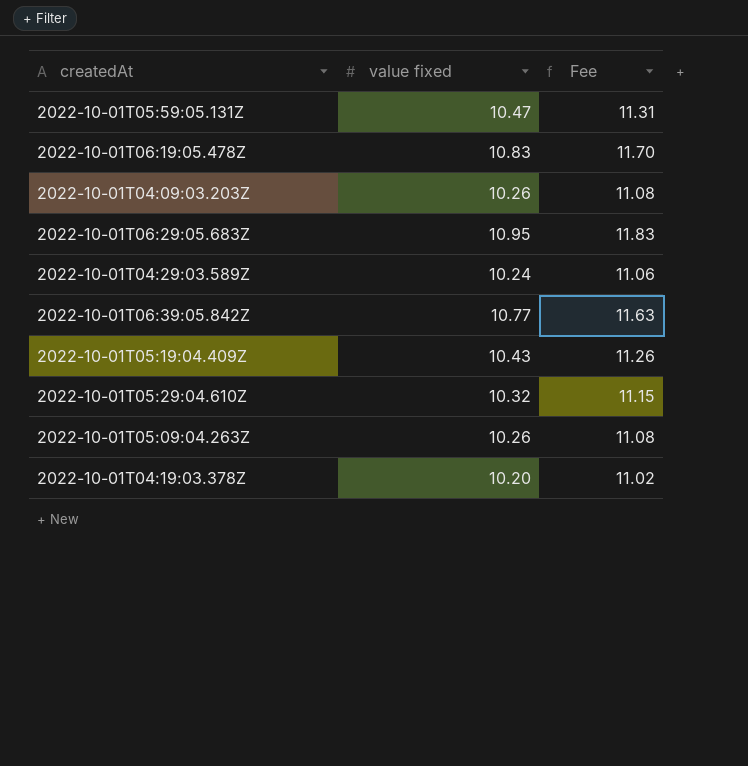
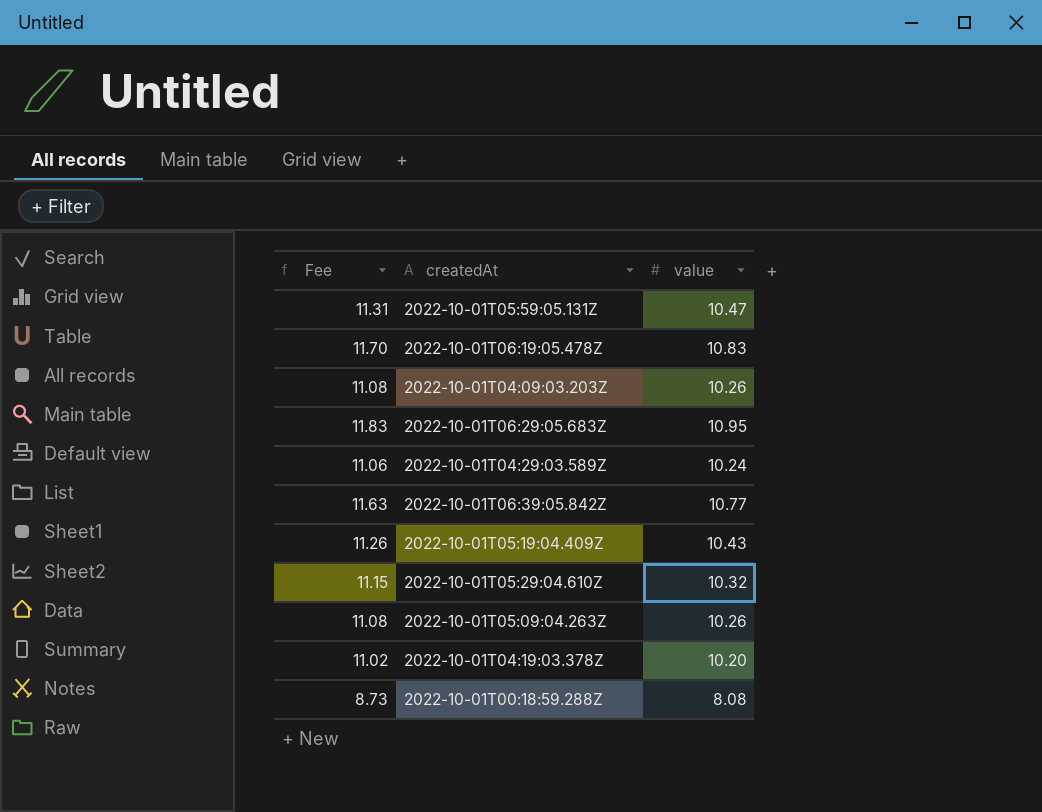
column Fee | position: 3 -> 1
column name: value fixed -> value
row 2022-10-01T00:18:59.288Z: none -> 8.73 | 8.08

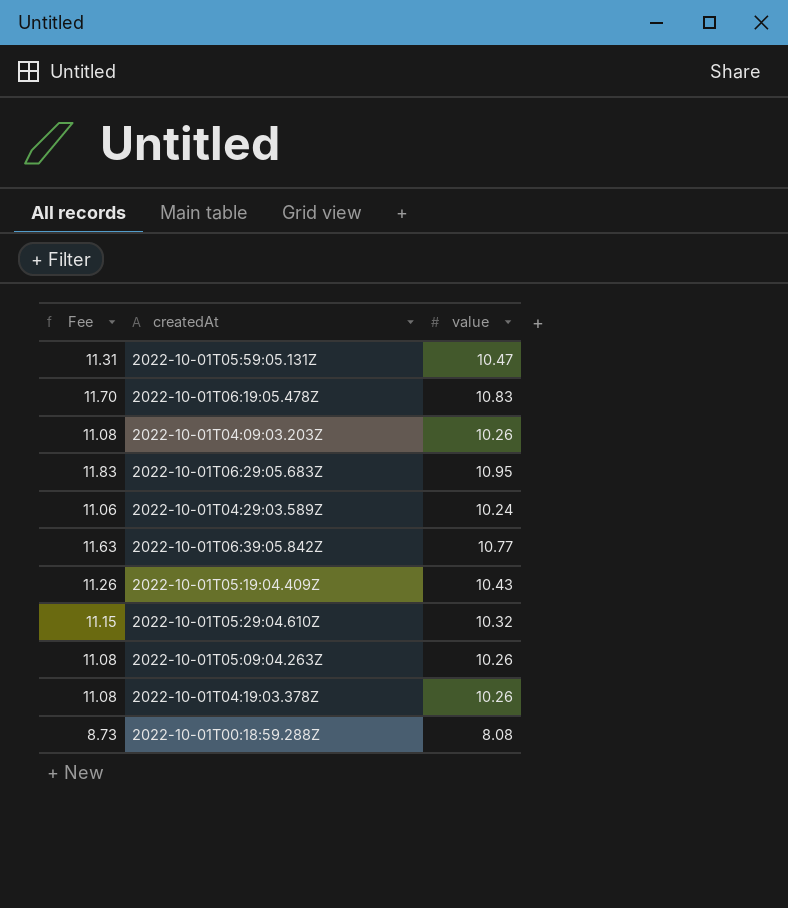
2022-10-01T04:19:03.378Z | Fee: 11.02 -> 11.08
2022-10-01T04:19:03.378Z | value: 10.20 -> 10.26

